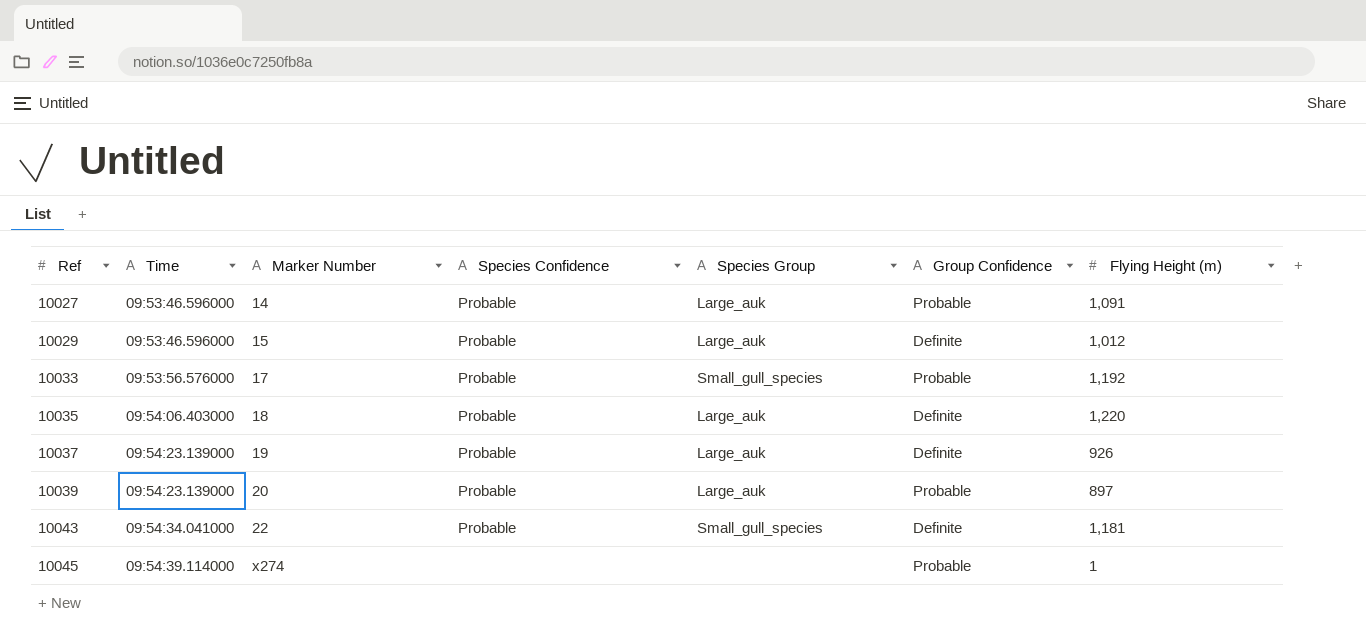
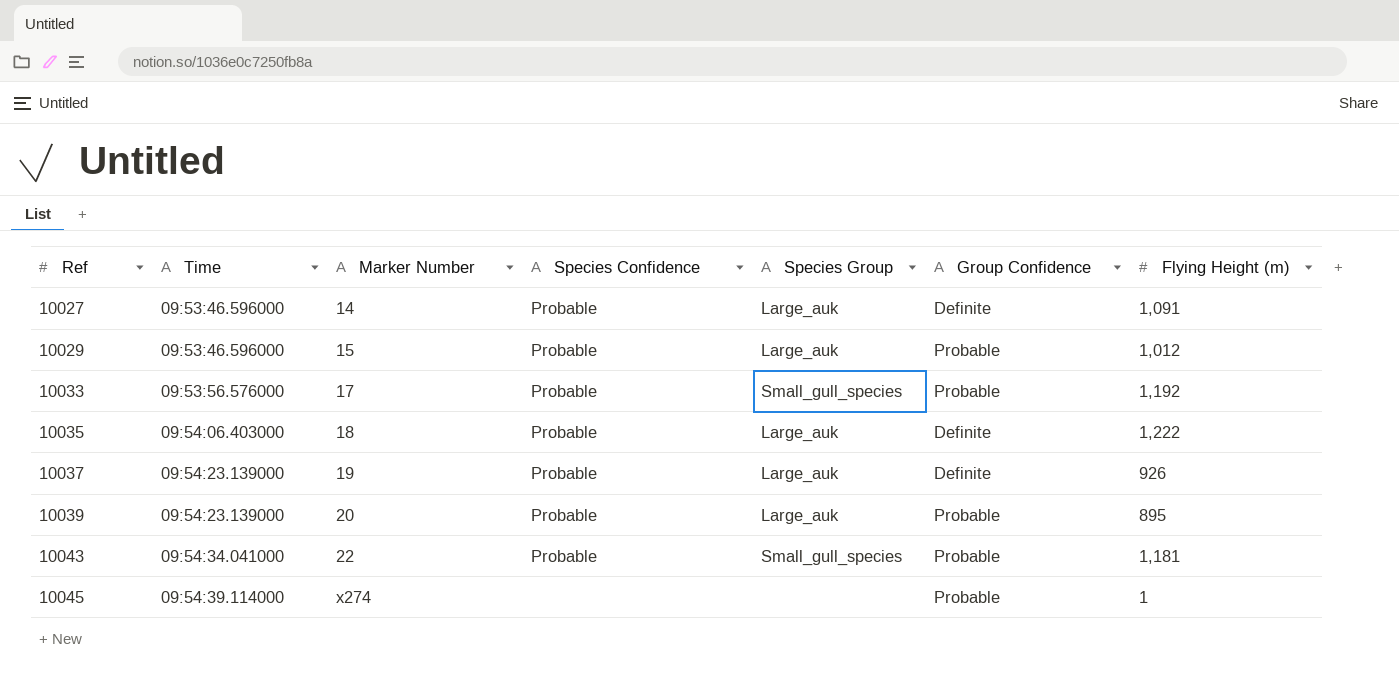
10027 | Group Confidence: Probable -> Definite
10029 | Group Confidence: Definite -> Probable
10035 | Flying Height (m): 1,220 -> 1,222
10039 | Flying Height (m): 897 -> 895
10043 | Group Confidence: Definite -> Probable

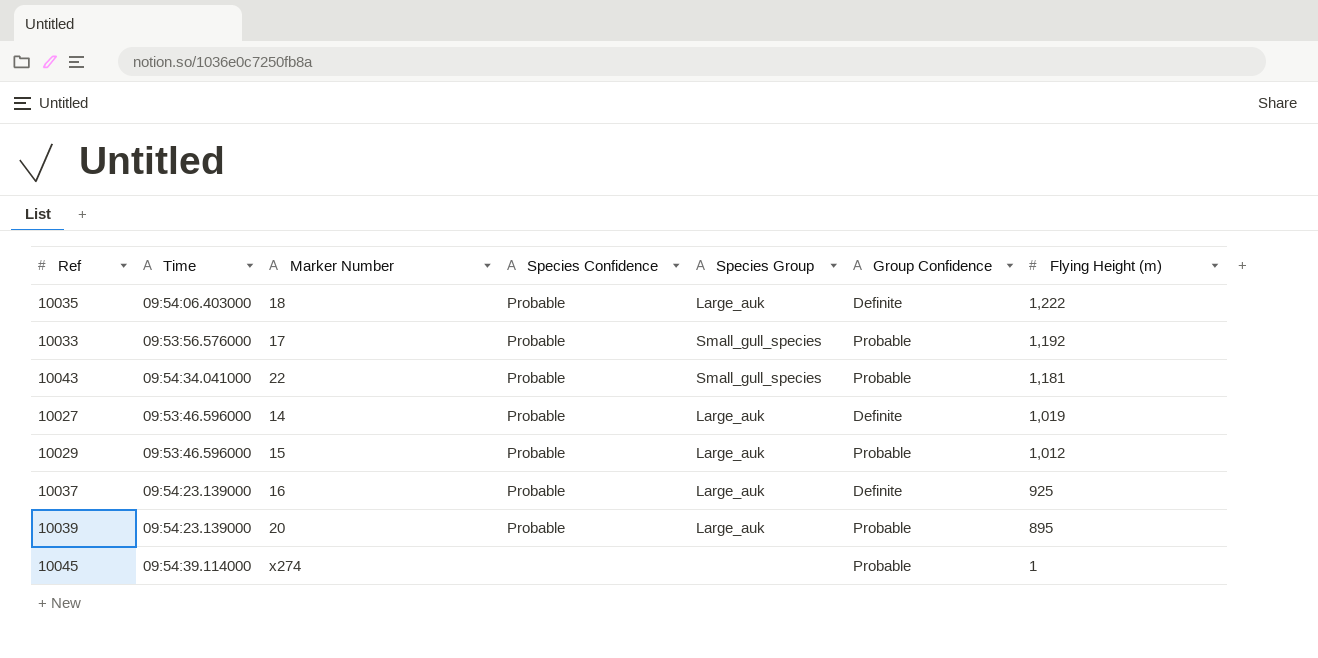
row order: Ref ascending -> Flying Height (m) descending
10027 | Flying Height (m): 1,091 -> 1,019
10037 | Marker Number: 19 -> 16
10037 | Flying Height (m): 926 -> 925

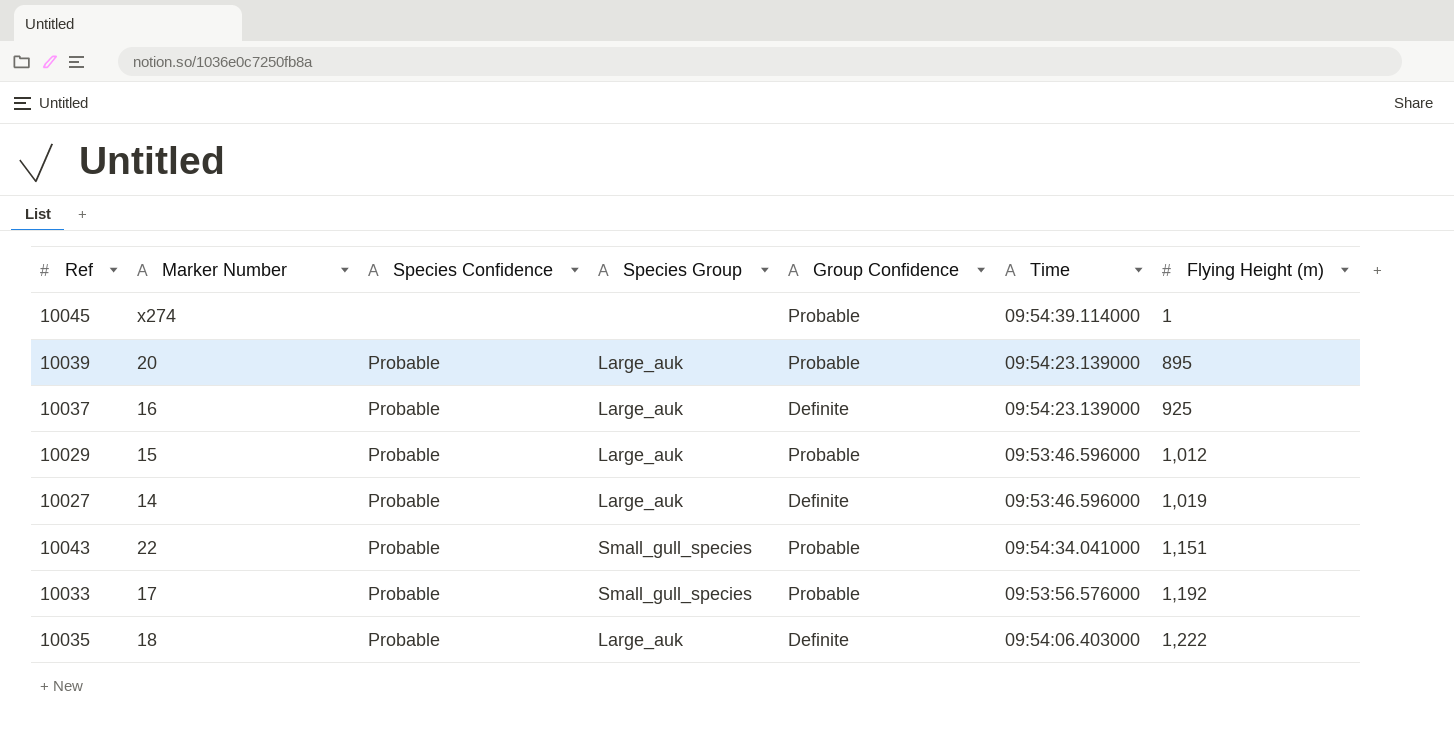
row order: Flying Height (m) descending -> Flying Height (m) ascending
column Time | position: 2 -> 6
10043 | Flying Height (m): 1,181 -> 1,151

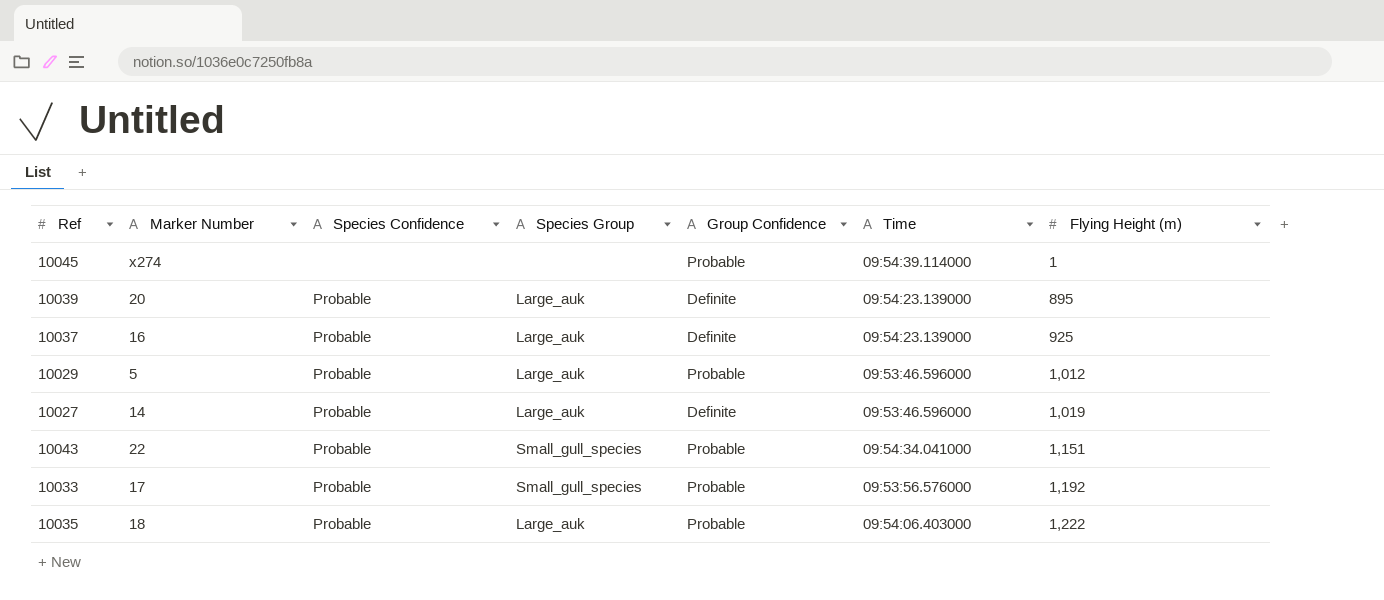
10039 | Group Confidence: Probable -> Definite
10029 | Marker Number: 15 -> 5
10035 | Group Confidence: Definite -> Probable

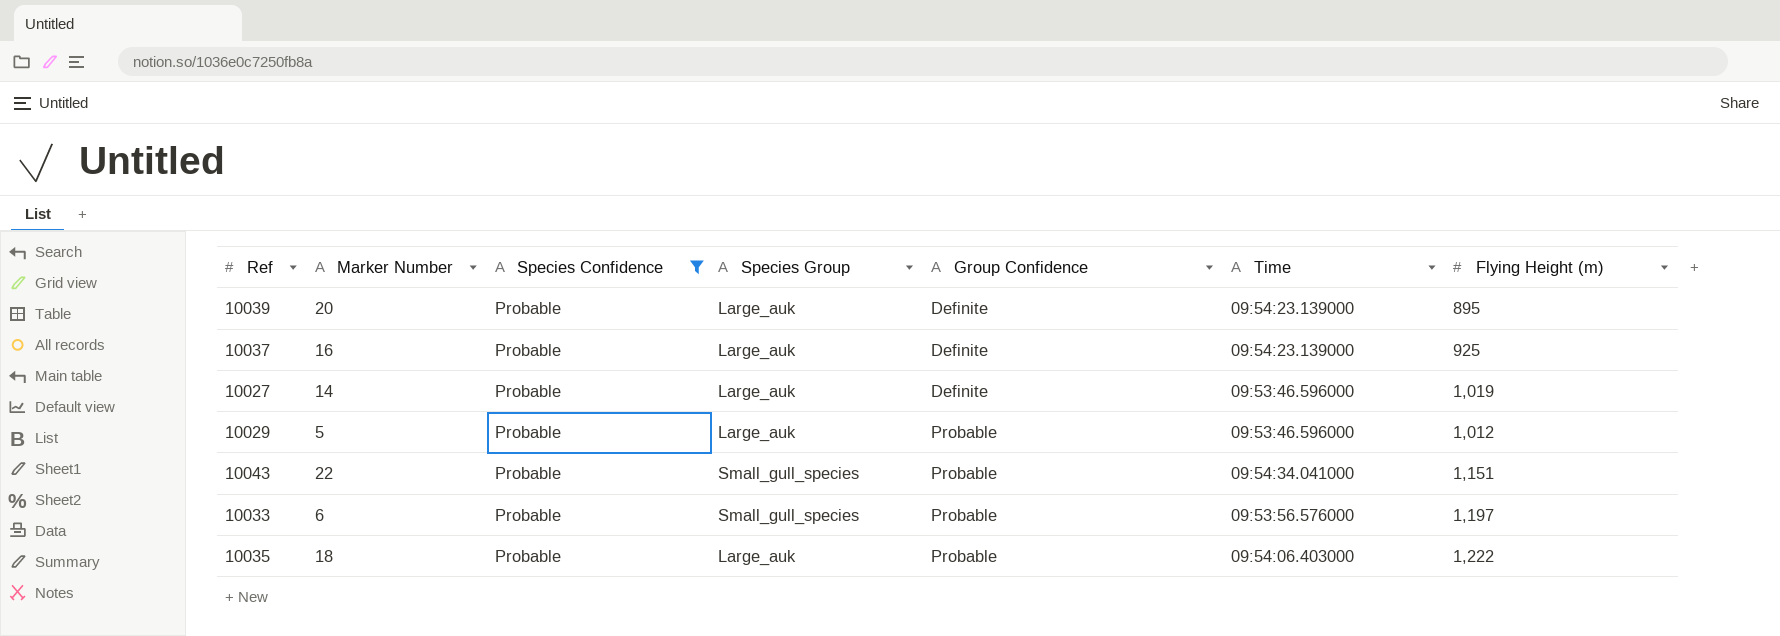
filter: none -> Species Confidence = Probable
row order: Flying Height (m) ascending -> Group Confidence ascending
10033 | Marker Number: 17 -> 6
10033 | Flying Height (m): 1,192 -> 1,197

